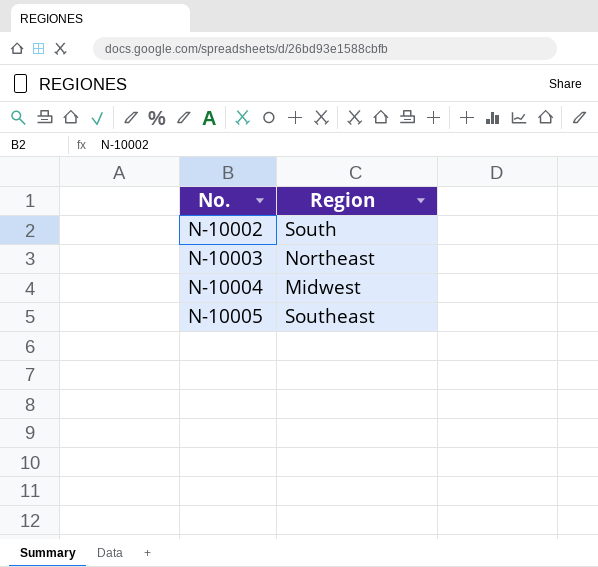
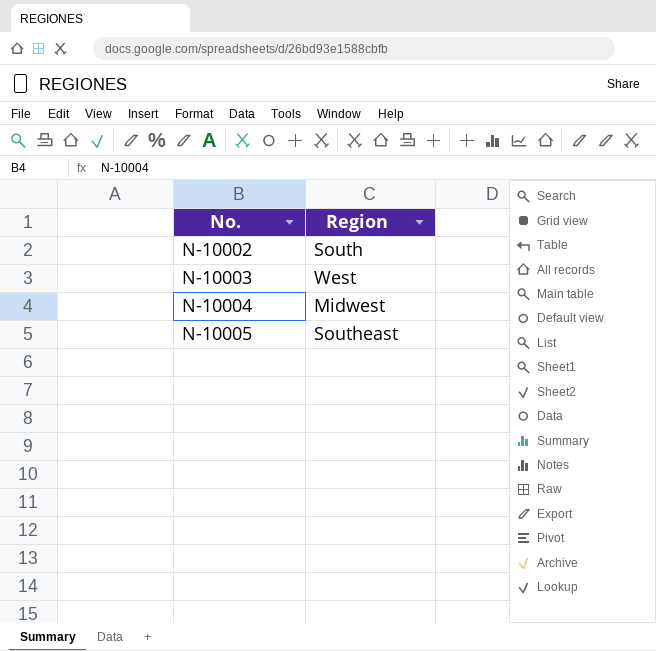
N-10003 | Region: Northeast -> West

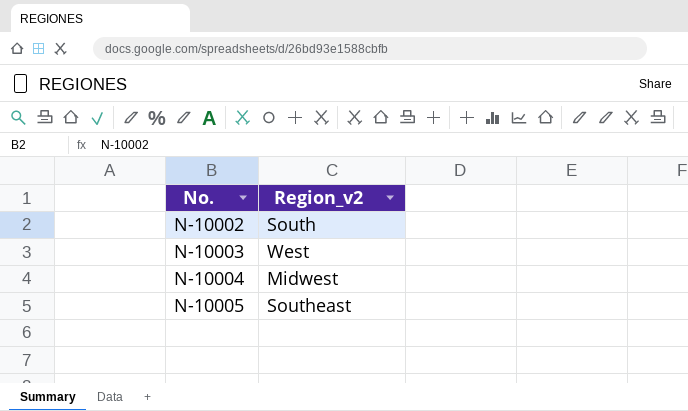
column name: Region -> Region_v2

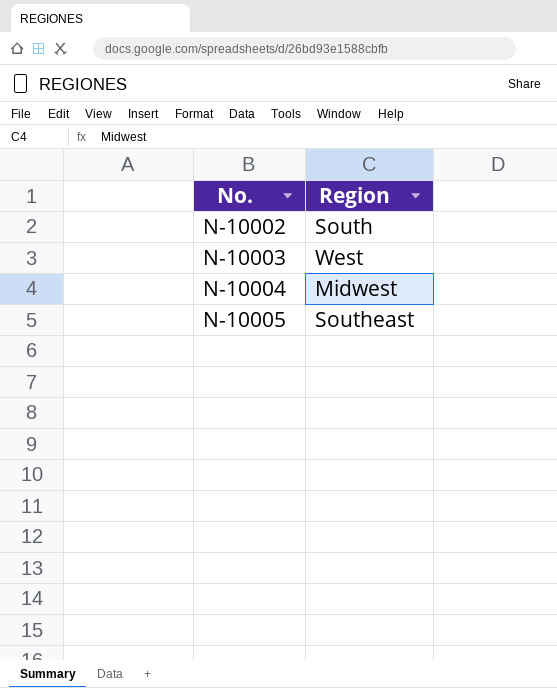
column name: Region_v2 -> Region

